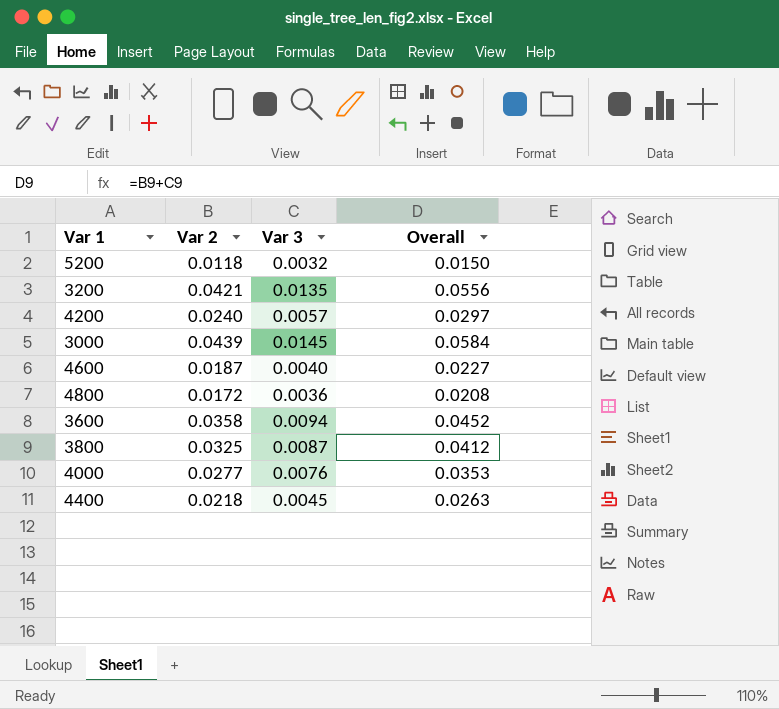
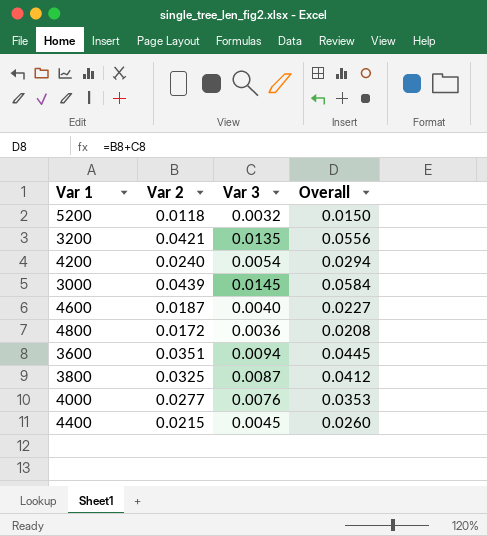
4200 | Var 3: 0.0057 -> 0.0054
4200 | Overall: 0.0297 -> 0.0294
3600 | Var 2: 0.0358 -> 0.0351
3600 | Overall: 0.0452 -> 0.0445
4400 | Var 2: 0.0218 -> 0.0215
4400 | Overall: 0.0263 -> 0.0260

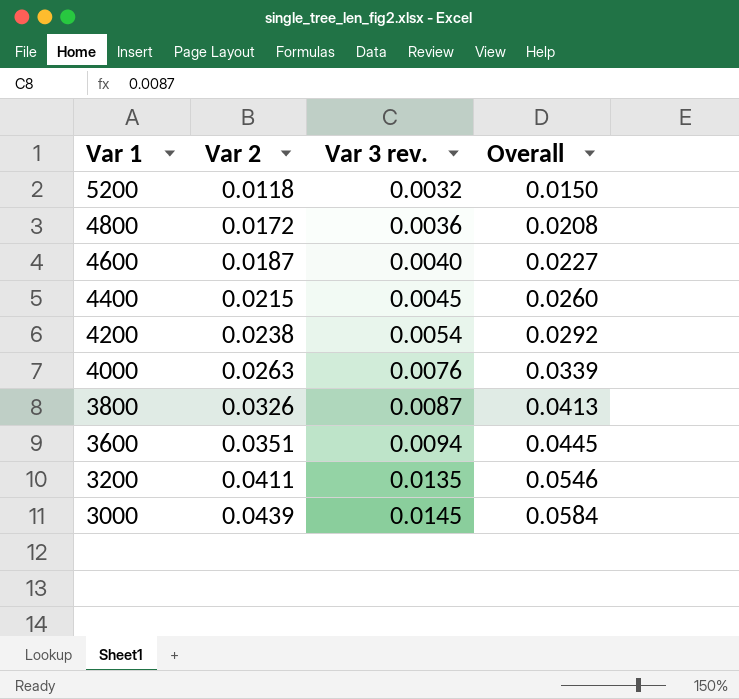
row order: none -> Var 1 descending
column name: Var 3 -> Var 3 rev.
4200 | Var 2: 0.0240 -> 0.0238
4200 | Overall: 0.0294 -> 0.0292
4000 | Var 2: 0.0277 -> 0.0263
4000 | Overall: 0.0353 -> 0.0339
3800 | Var 2: 0.0325 -> 0.0326
3800 | Overall: 0.0412 -> 0.0413
3200 | Var 2: 0.0421 -> 0.0411
3200 | Overall: 0.0556 -> 0.0546

